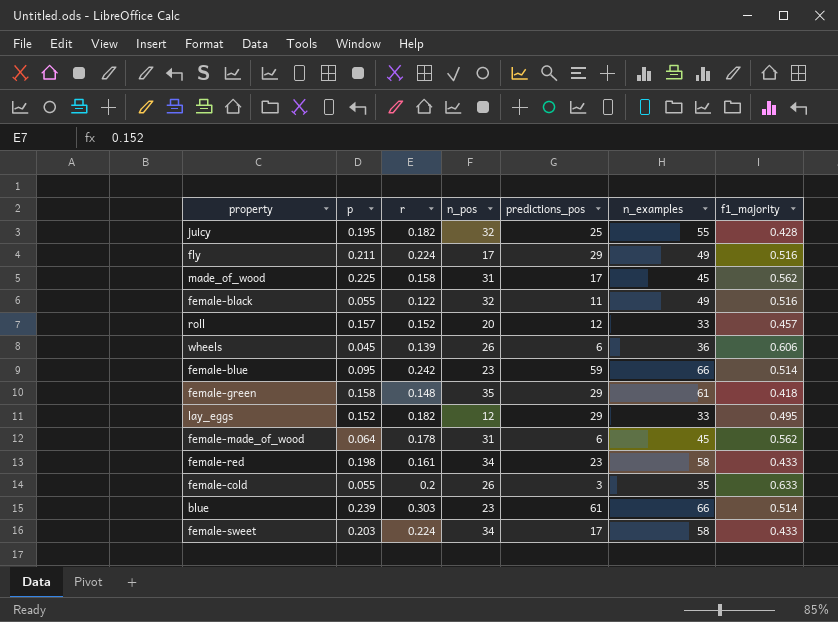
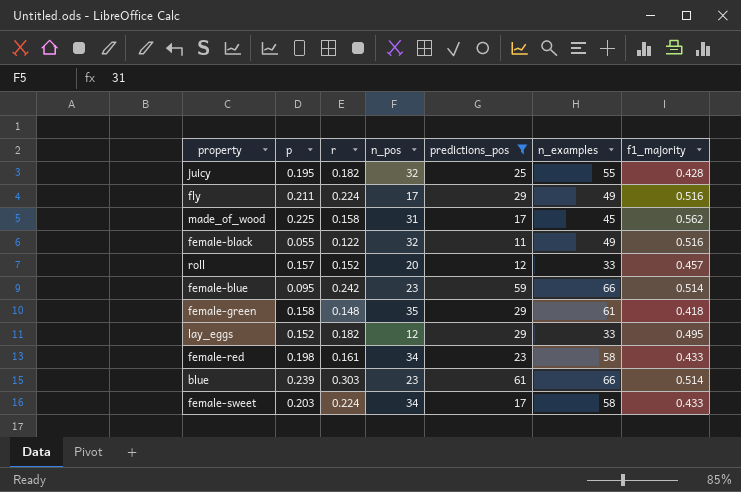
filter: none -> predictions_pos >= 11

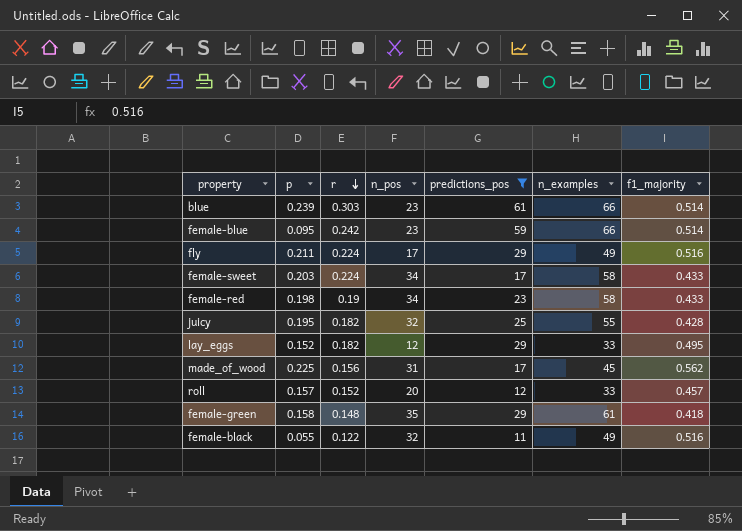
row order: none -> r descending
female-red | r: 0.161 -> 0.19
made_of_wood | r: 0.158 -> 0.156

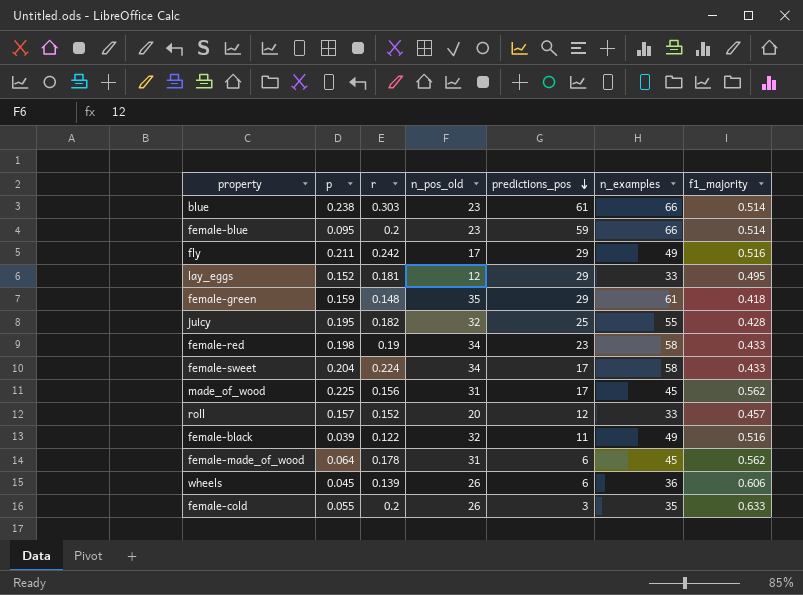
filter: predictions_pos >= 11 -> none
row order: r descending -> predictions_pos descending
column name: n_pos -> n_pos_old
blue | p: 0.239 -> 0.238
female-blue | r: 0.242 -> 0.2
fly | r: 0.224 -> 0.242
lay_eggs | r: 0.182 -> 0.181
female-green | p: 0.158 -> 0.159
female-sweet | p: 0.203 -> 0.204
female-black | p: 0.055 -> 0.039

